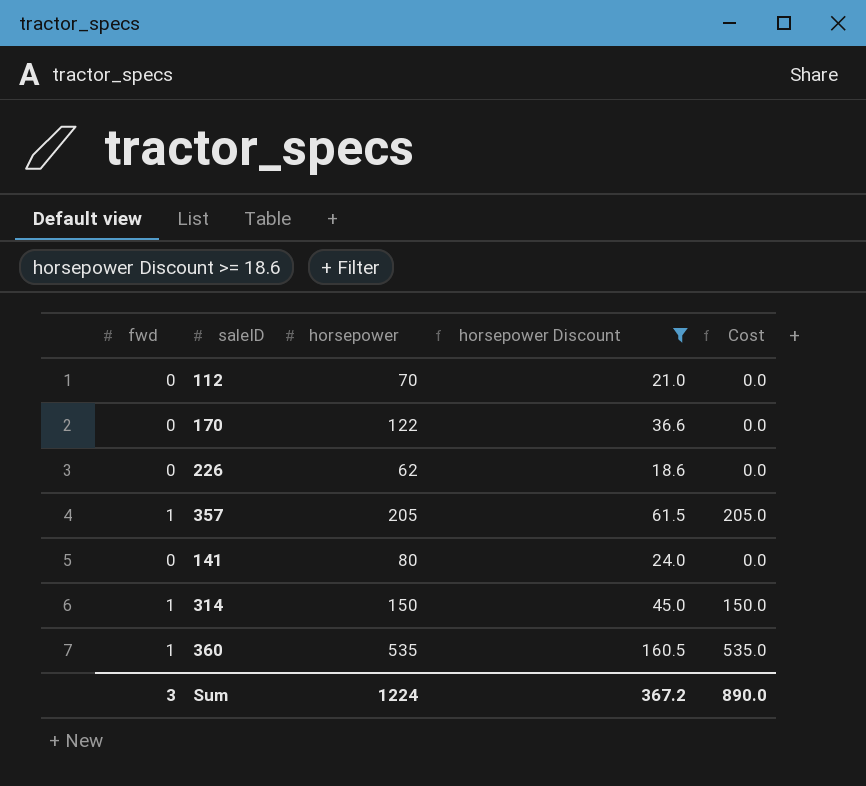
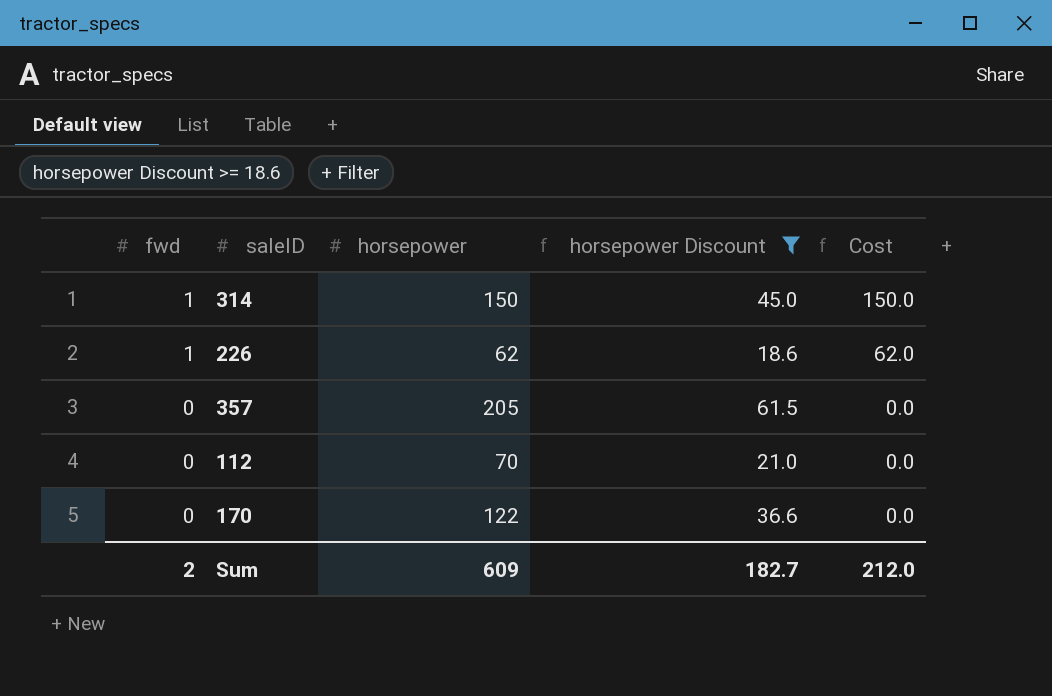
row order: none -> fwd descending
row 141: 0 | 80 | 24.0 | 0.0 -> none
row 360: 1 | 535 | 160.5 | 535.0 -> none
226 | fwd: 0 -> 1
226 | Cost: 0.0 -> 62.0
357 | fwd: 1 -> 0
357 | Cost: 205.0 -> 0.0
Sum | fwd: 3 -> 2
Sum | horsepower: 1224 -> 609
Sum | horsepower Discount: 367.2 -> 182.7
Sum | Cost: 890.0 -> 212.0

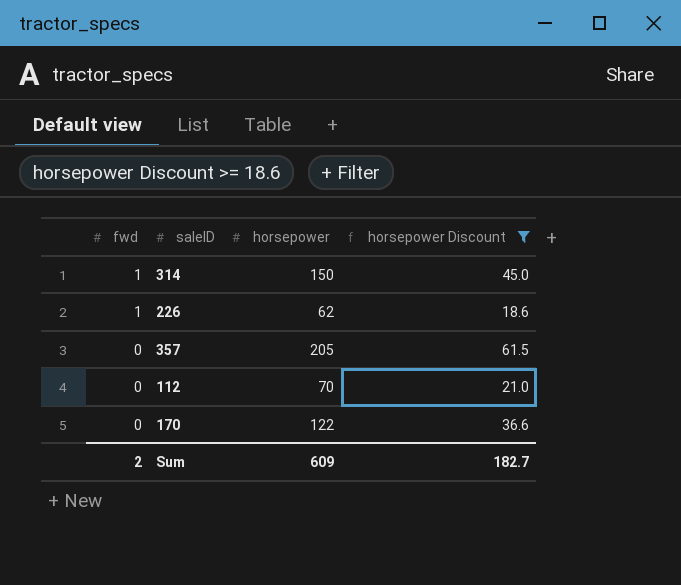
column Cost | formula: [fwd] * [horsepower] -> none

